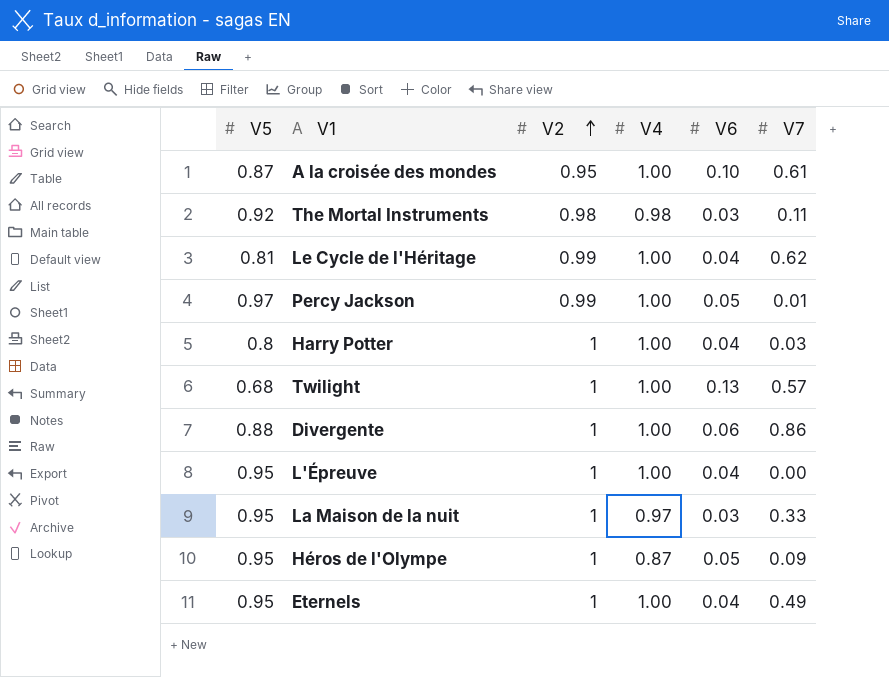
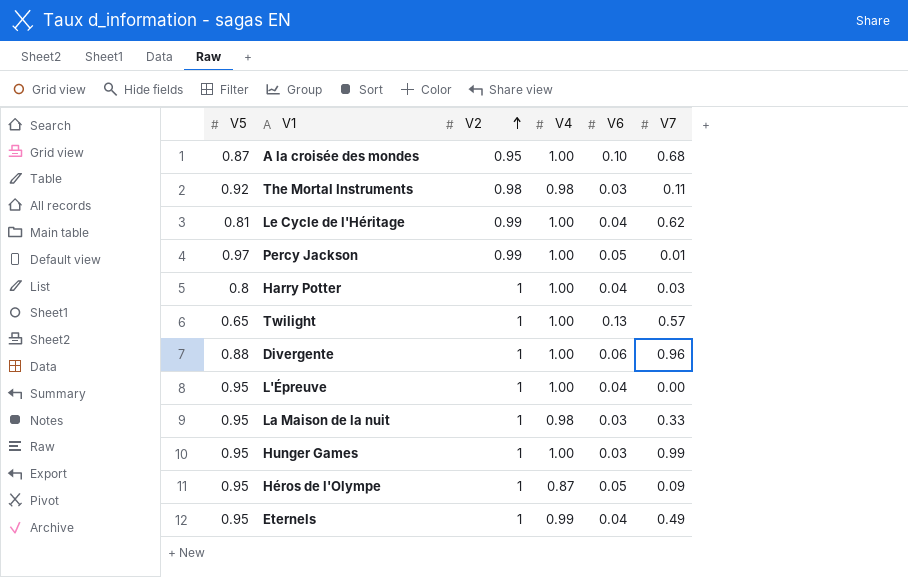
A la croisée des mondes | V7: 0.61 -> 0.68
Twilight | V5: 0.68 -> 0.65
Divergente | V7: 0.86 -> 0.96
La Maison de la nuit | V4: 0.97 -> 0.98
row Hunger Games: none -> 0.95 | 1 | 1.00 | 0.03 | 0.99
Eternels | V4: 1.00 -> 0.99

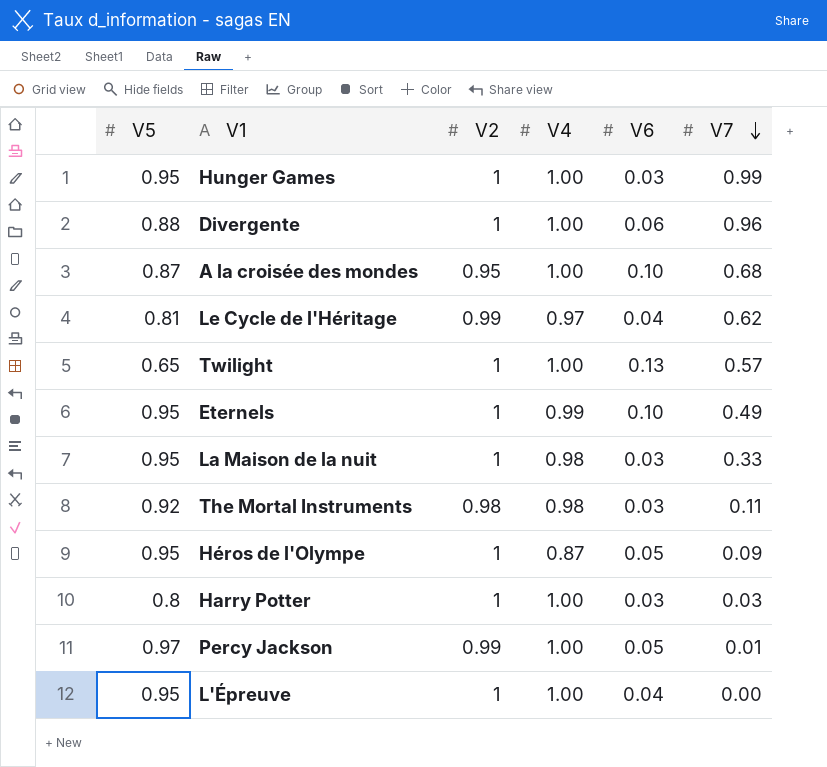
row order: V2 ascending -> V7 descending
Le Cycle de l'Héritage | V4: 1.00 -> 0.97
Eternels | V6: 0.04 -> 0.10
Harry Potter | V6: 0.04 -> 0.03

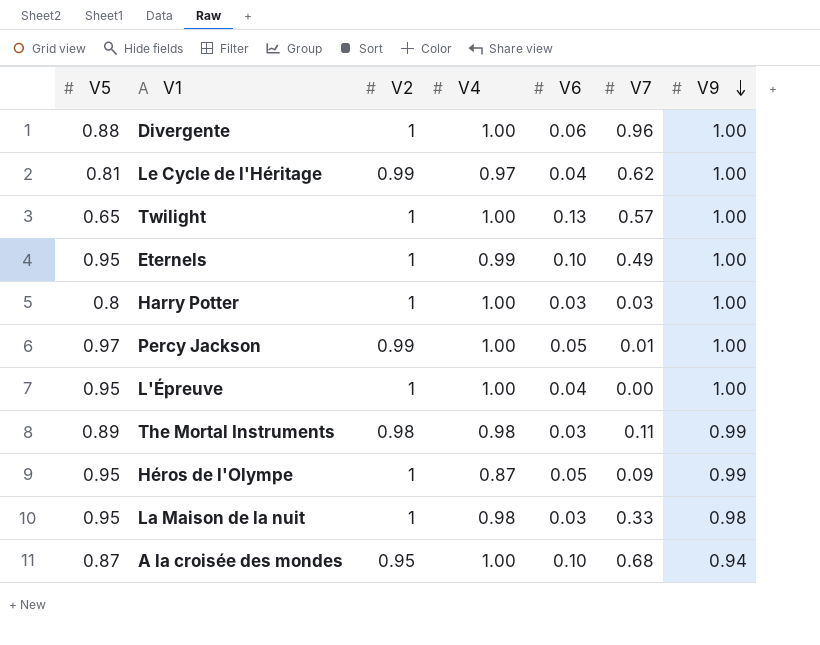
row order: V7 descending -> V9 descending
column V9 | position: none -> 7
row Hunger Games: 0.95 | 1 | 1.00 | 0.03 | 0.99 -> none
The Mortal Instruments | V5: 0.92 -> 0.89

